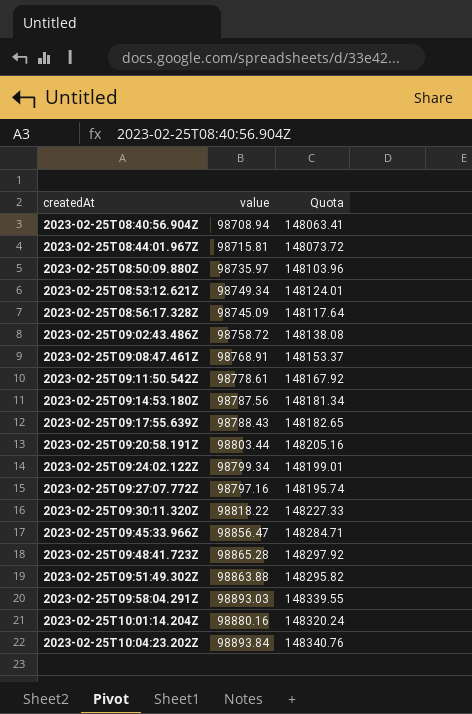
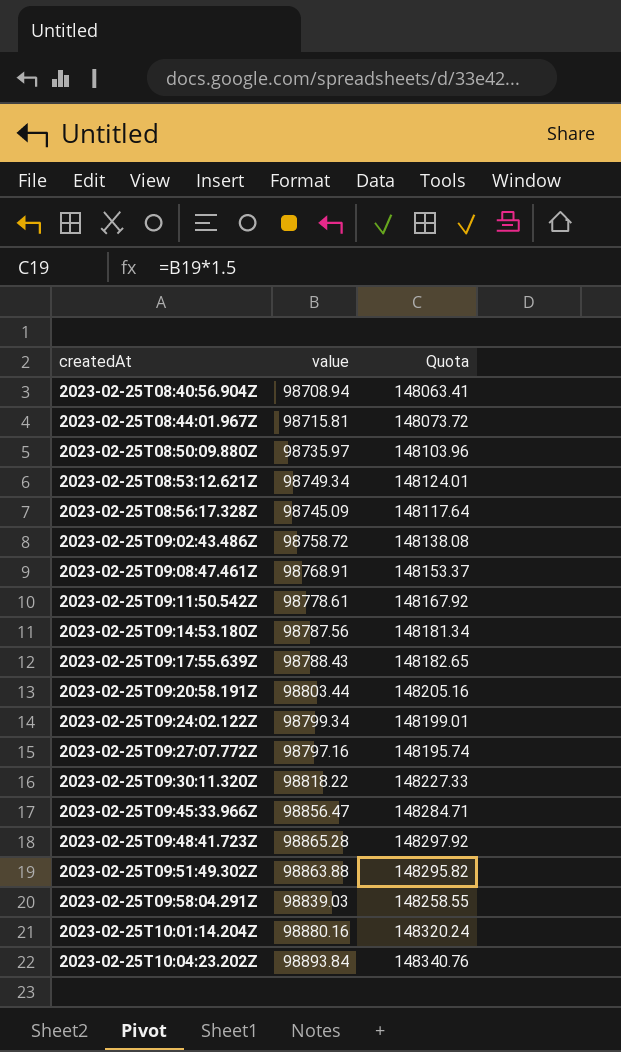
2023-02-25T09:58:04.291Z | value: 98893.03 -> 98839.03
2023-02-25T09:58:04.291Z | Quota: 148339.55 -> 148258.55

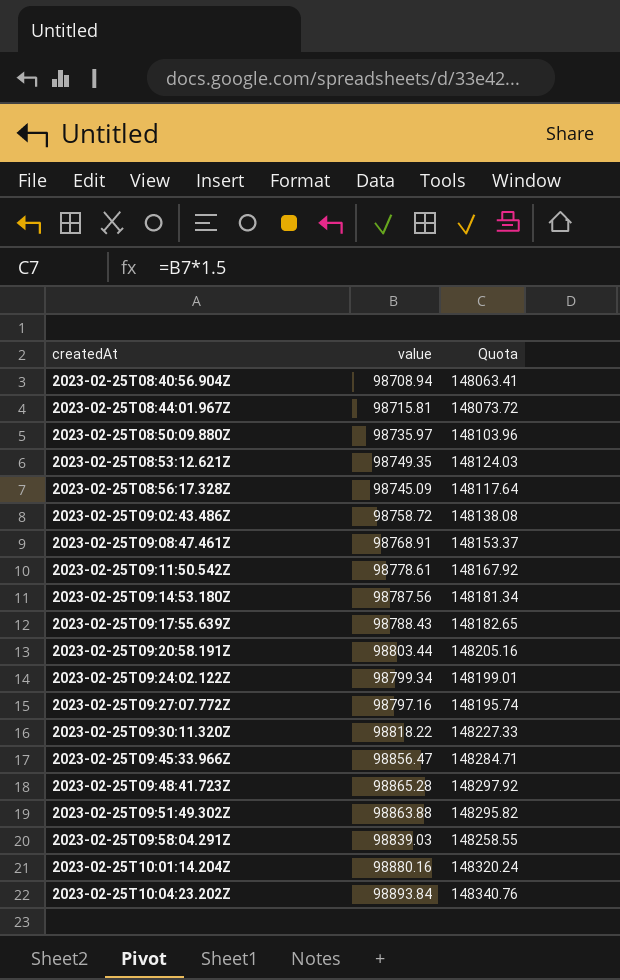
2023-02-25T08:53:12.621Z | value: 98749.34 -> 98749.35
2023-02-25T08:53:12.621Z | Quota: 148124.01 -> 148124.03

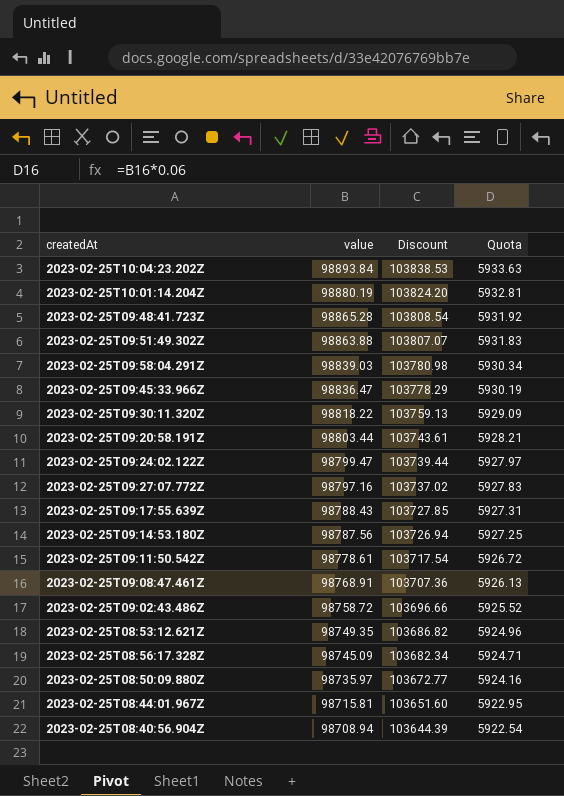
row order: createdAt ascending -> value descending
column Discount | formula: none -> [value] * 1.05
column Quota | formula: [value] * 1.5 -> [value] * 0.06
2023-02-25T10:01:14.204Z | value: 98880.16 -> 98880.19
2023-02-25T09:45:33.966Z | value: 98856.47 -> 98836.47
2023-02-25T09:24:02.122Z | value: 98799.34 -> 98799.47

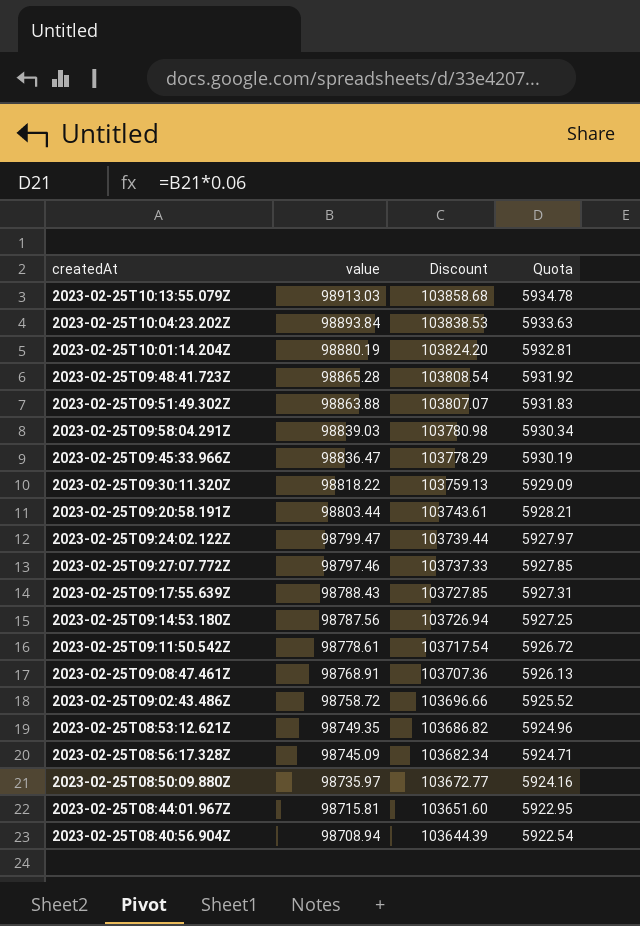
row 2023-02-25T10:13:55.079Z: none -> 98913.03 | 103858.68 | 5934.78
2023-02-25T09:27:07.772Z | value: 98797.16 -> 98797.46
2023-02-25T09:27:07.772Z | Discount: 103737.02 -> 103737.33
2023-02-25T09:27:07.772Z | Quota: 5927.83 -> 5927.85

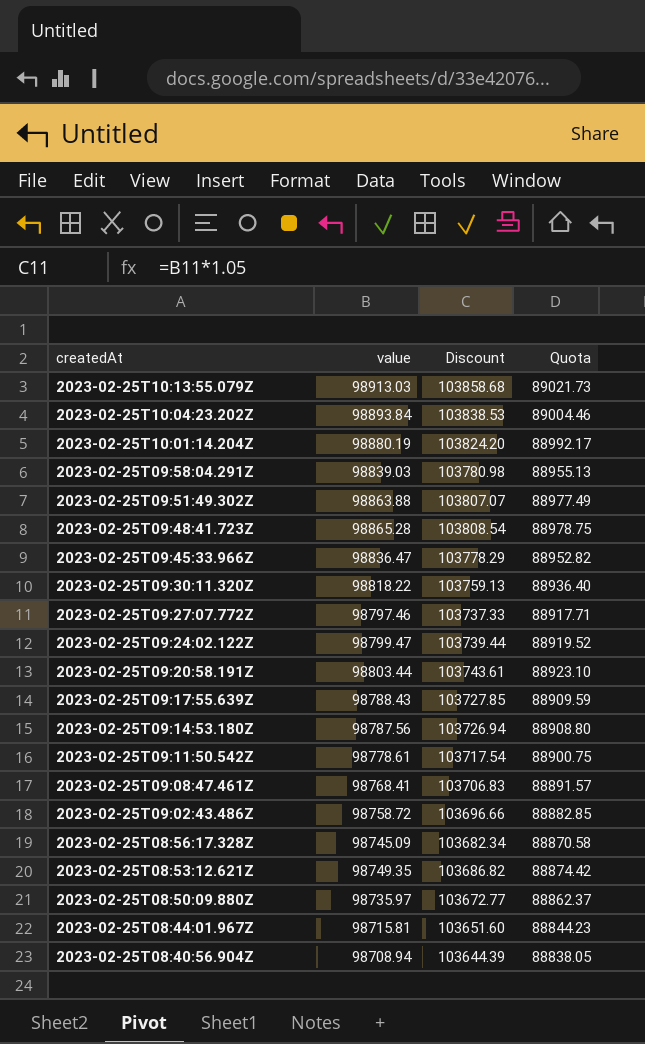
row order: value descending -> createdAt descending
column Quota | formula: [value] * 0.06 -> [value] * 0.9
2023-02-25T09:08:47.461Z | value: 98768.91 -> 98768.41
2023-02-25T09:08:47.461Z | Discount: 103707.36 -> 103706.83

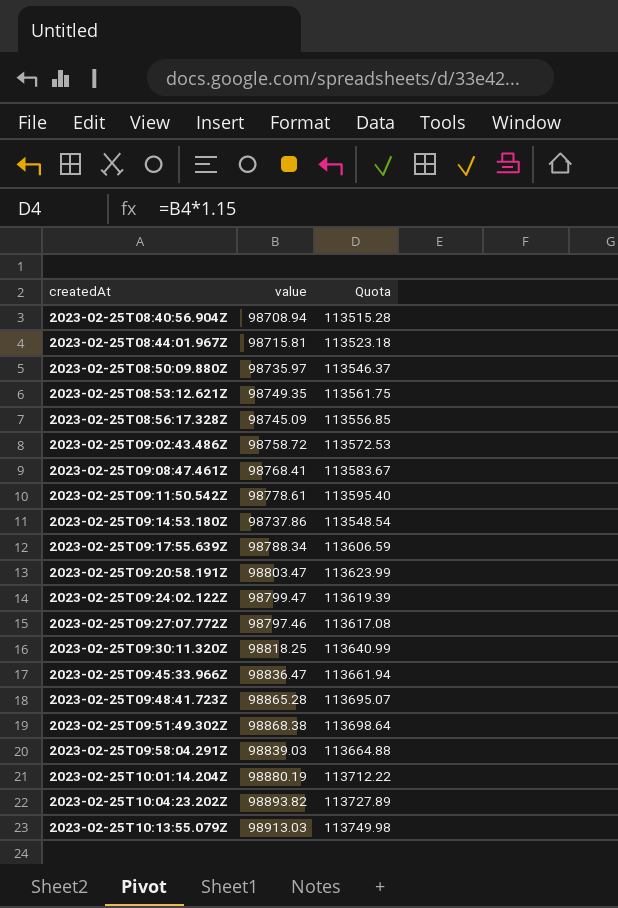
row order: createdAt descending -> createdAt ascending
column Discount | formula: [value] * 1.05 -> none
column Quota | formula: [value] * 0.9 -> [value] * 1.15
2023-02-25T09:14:53.180Z | value: 98787.56 -> 98737.86
2023-02-25T09:17:55.639Z | value: 98788.43 -> 98788.34
2023-02-25T09:20:58.191Z | value: 98803.44 -> 98803.47
2023-02-25T09:30:11.320Z | value: 98818.22 -> 98818.25
2023-02-25T09:51:49.302Z | value: 98863.88 -> 98868.38
2023-02-25T10:04:23.202Z | value: 98893.84 -> 98893.82

